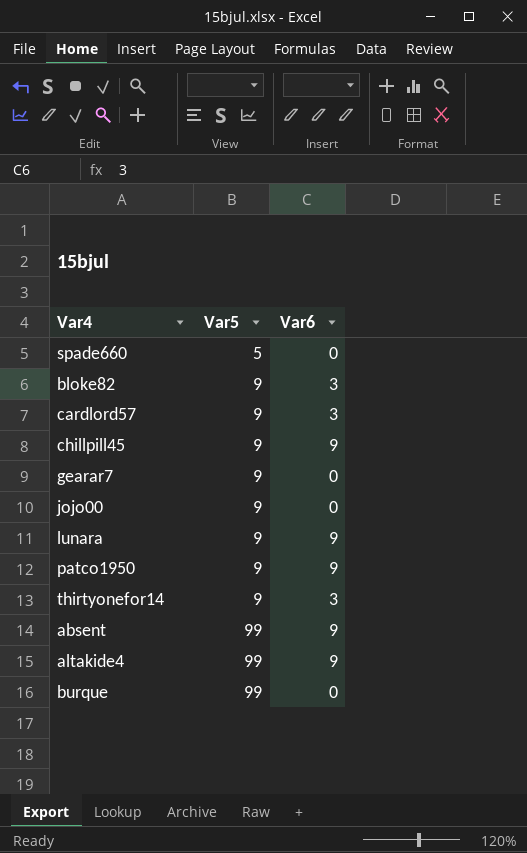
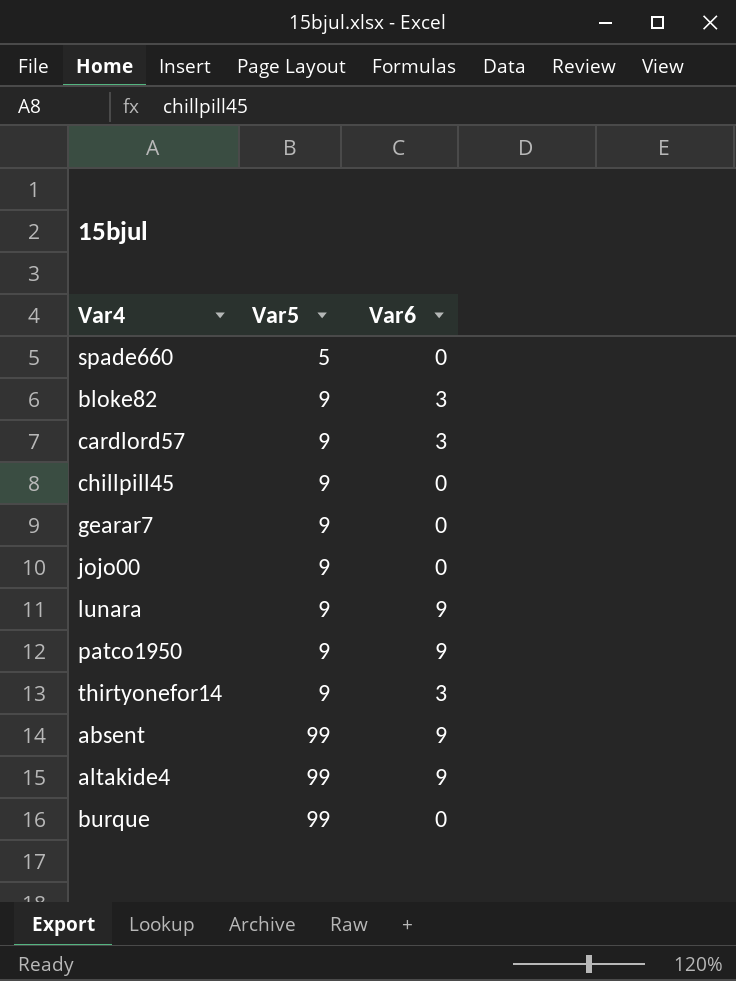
chillpill45 | Var6: 9 -> 0

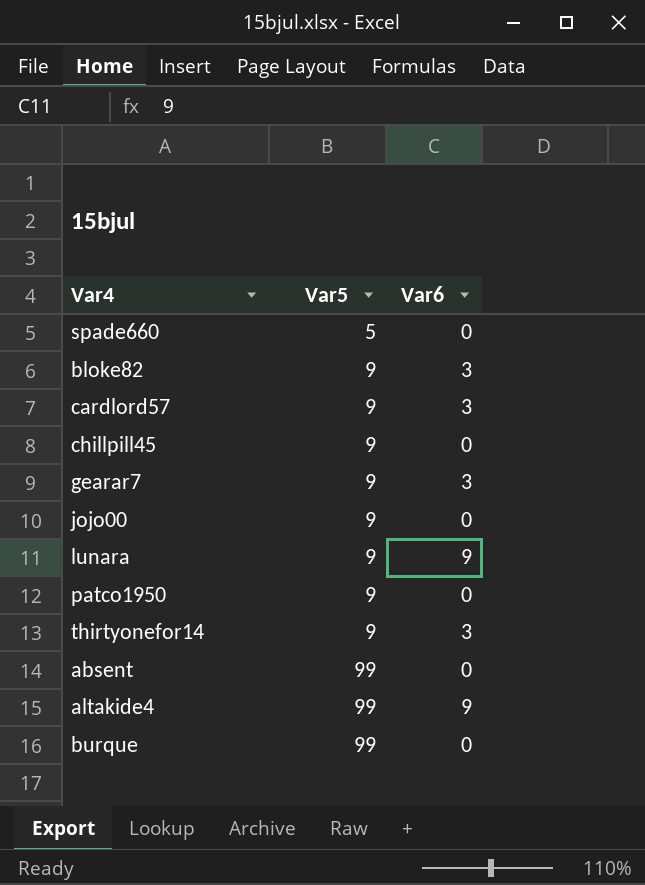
gearar7 | Var6: 0 -> 3
patco1950 | Var6: 9 -> 0
absent | Var6: 9 -> 0

